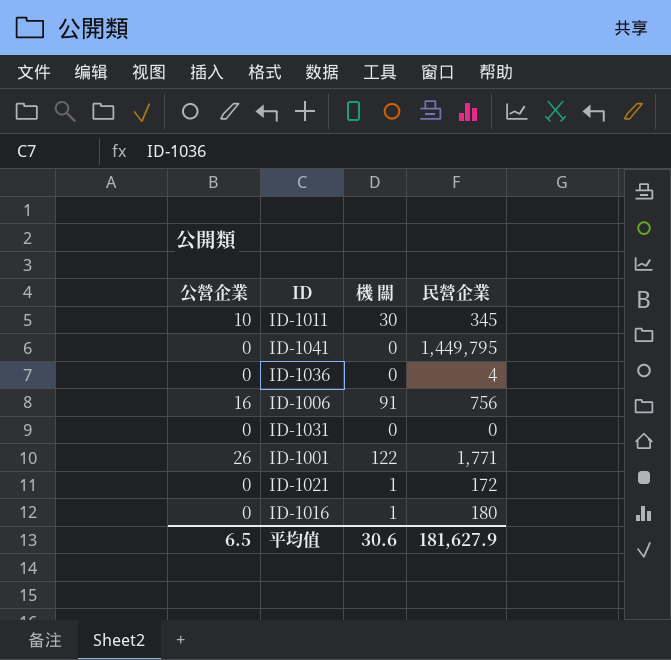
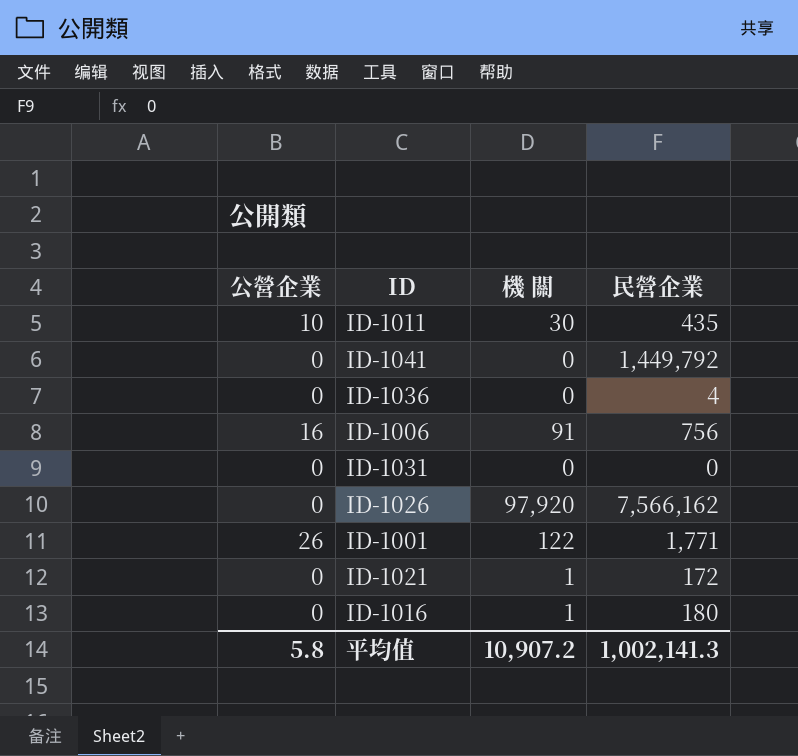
ID-1011 | 民營企業: 345 -> 435
ID-1041 | 民營企業: 1,449,795 -> 1,449,792
row ID-1026: none -> 0 | 97,920 | 7,566,162
平均值 | 公營企業: 6.5 -> 5.8
平均值 | 機 關: 30.6 -> 10,907.2
平均值 | 民營企業: 181,627.9 -> 1,002,141.3

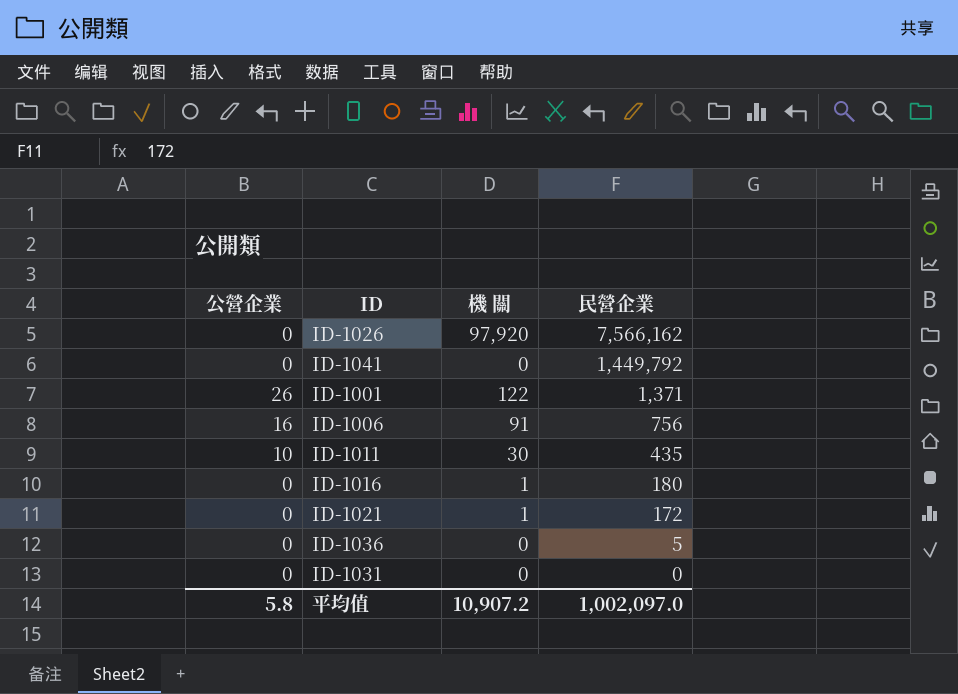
row order: none -> 民營企業 descending
ID-1001 | 民營企業: 1,771 -> 1,371
ID-1036 | 民營企業: 4 -> 5
平均值 | 民營企業: 1,002,141.3 -> 1,002,097.0

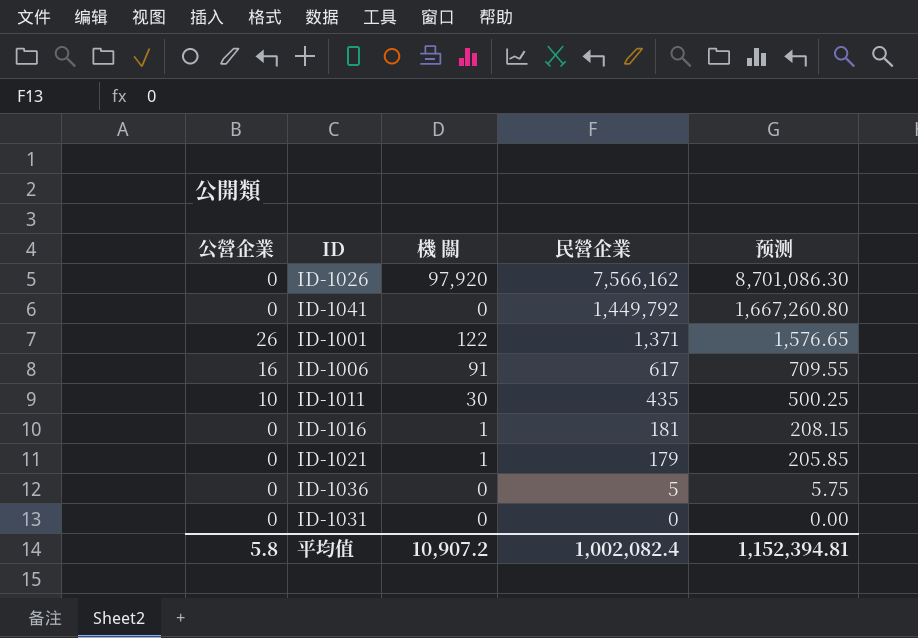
column 预测 | formula: none -> [民營企業] * 1.15
ID-1006 | 民營企業: 756 -> 617
ID-1016 | 民營企業: 180 -> 181
ID-1021 | 民營企業: 172 -> 179
平均值 | 民營企業: 1,002,097.0 -> 1,002,082.4

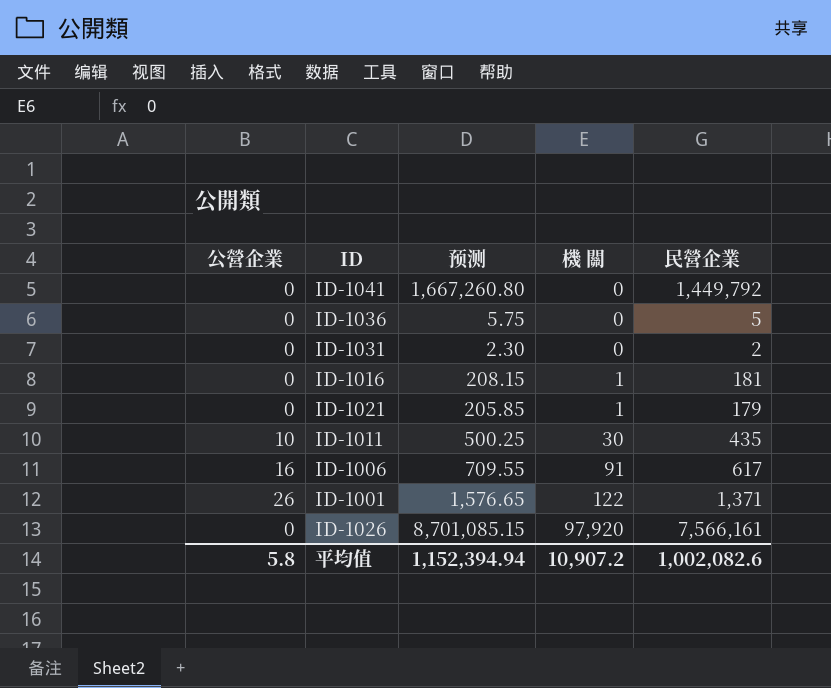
row order: 民營企業 descending -> 機 關 ascending
column 预测 | position: 5 -> 3
ID-1031 | 预测: 0.00 -> 2.30
ID-1031 | 民營企業: 0 -> 2
ID-1026 | 预测: 8,701,086.30 -> 8,701,085.15
ID-1026 | 民營企業: 7,566,162 -> 7,566,161
平均值 | 预测: 1,152,394.81 -> 1,152,394.94
平均值 | 民營企業: 1,002,082.4 -> 1,002,082.6

